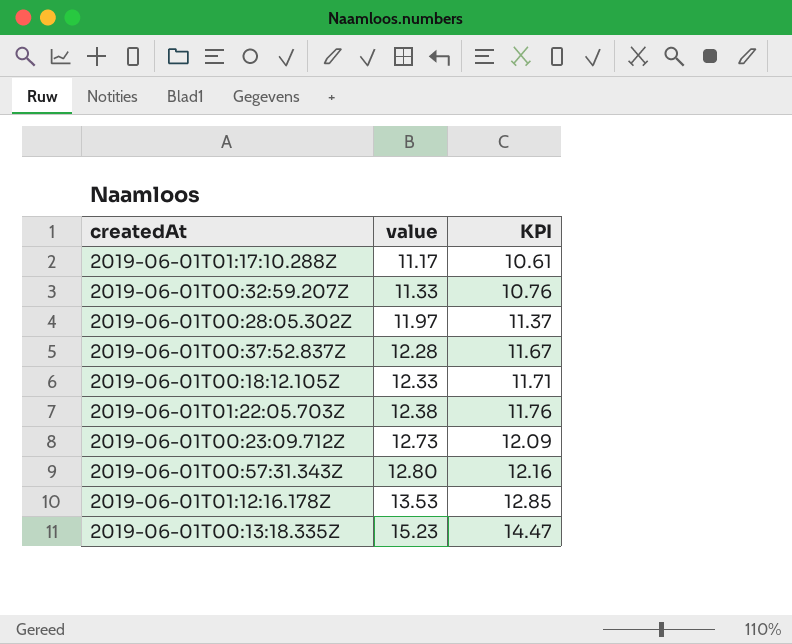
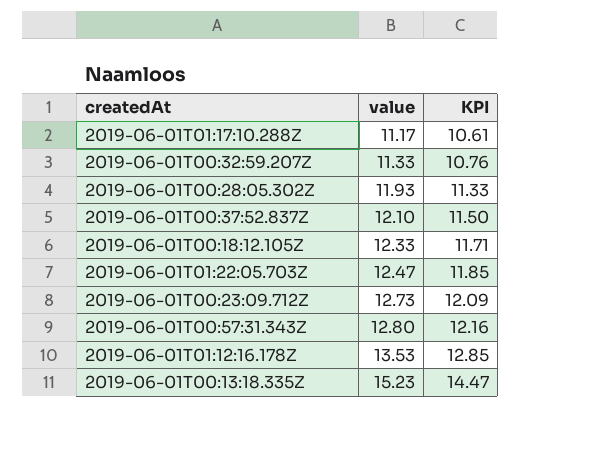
2019-06-01T00:28:05.302Z | value: 11.97 -> 11.93
2019-06-01T00:28:05.302Z | KPI: 11.37 -> 11.33
2019-06-01T00:37:52.837Z | value: 12.28 -> 12.10
2019-06-01T00:37:52.837Z | KPI: 11.67 -> 11.50
2019-06-01T01:22:05.703Z | value: 12.38 -> 12.47
2019-06-01T01:22:05.703Z | KPI: 11.76 -> 11.85

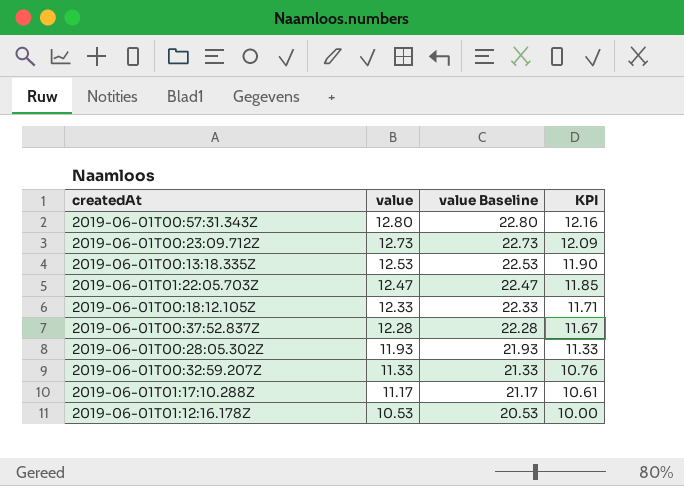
row order: value ascending -> value descending
column value Baseline | formula: none -> [value] + 10
2019-06-01T00:13:18.335Z | value: 15.23 -> 12.53
2019-06-01T00:13:18.335Z | KPI: 14.47 -> 11.90
2019-06-01T00:37:52.837Z | value: 12.10 -> 12.28
2019-06-01T00:37:52.837Z | KPI: 11.50 -> 11.67
2019-06-01T01:12:16.178Z | value: 13.53 -> 10.53
2019-06-01T01:12:16.178Z | KPI: 12.85 -> 10.00

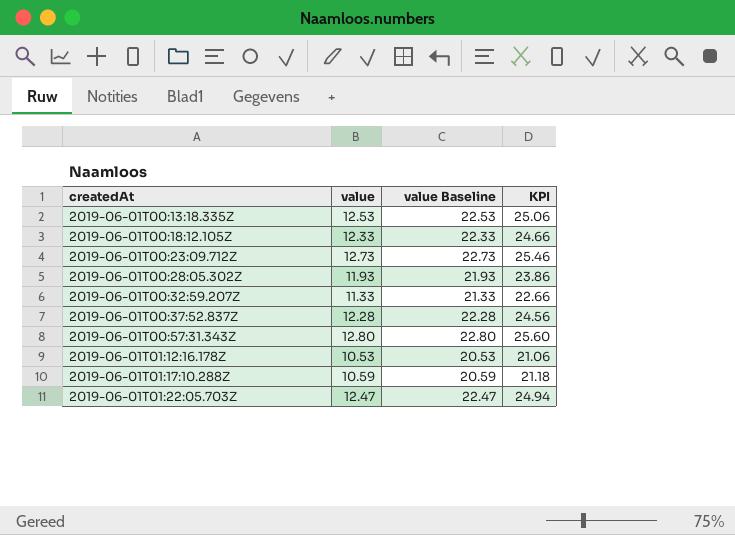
row order: value descending -> createdAt ascending
column KPI | formula: [value] * 0.95 -> [value] * 2
2019-06-01T01:17:10.288Z | value: 11.17 -> 10.59
2019-06-01T01:17:10.288Z | value Baseline: 21.17 -> 20.59

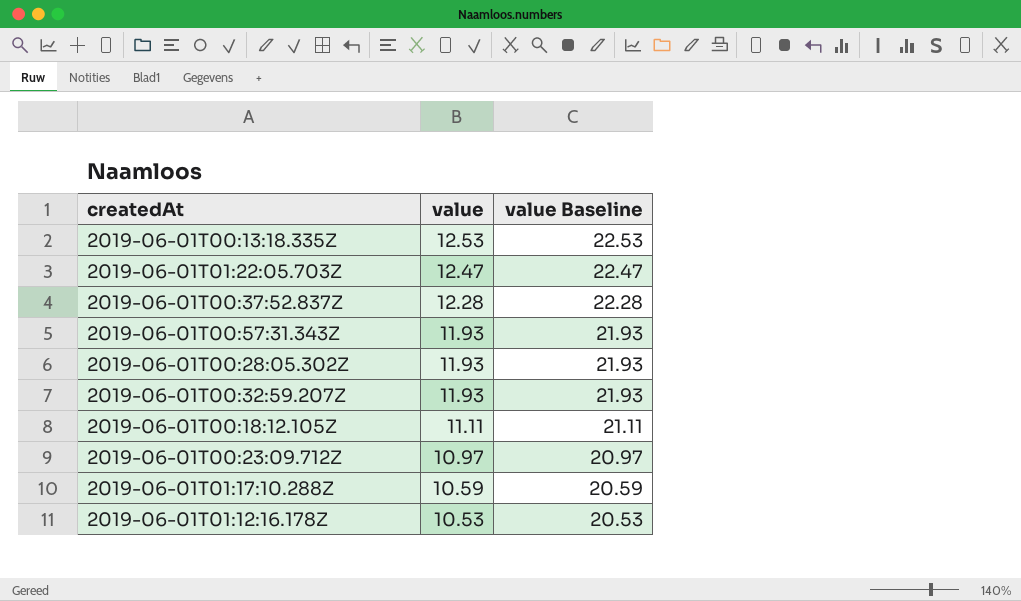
row order: createdAt ascending -> value descending
column KPI | formula: [value] * 2 -> none
2019-06-01T00:57:31.343Z | value: 12.80 -> 11.93
2019-06-01T00:57:31.343Z | value Baseline: 22.80 -> 21.93
2019-06-01T00:32:59.207Z | value: 11.33 -> 11.93
2019-06-01T00:32:59.207Z | value Baseline: 21.33 -> 21.93
2019-06-01T00:18:12.105Z | value: 12.33 -> 11.11
2019-06-01T00:18:12.105Z | value Baseline: 22.33 -> 21.11
2019-06-01T00:23:09.712Z | value: 12.73 -> 10.97
2019-06-01T00:23:09.712Z | value Baseline: 22.73 -> 20.97

